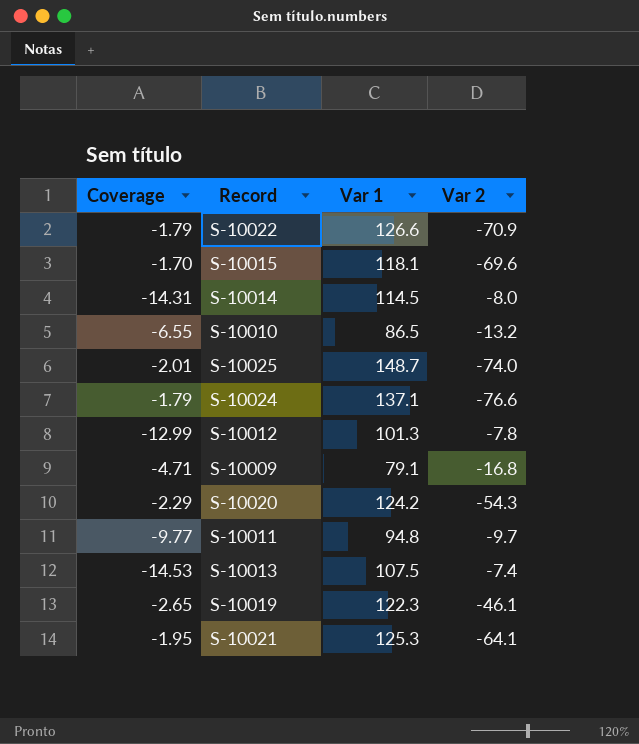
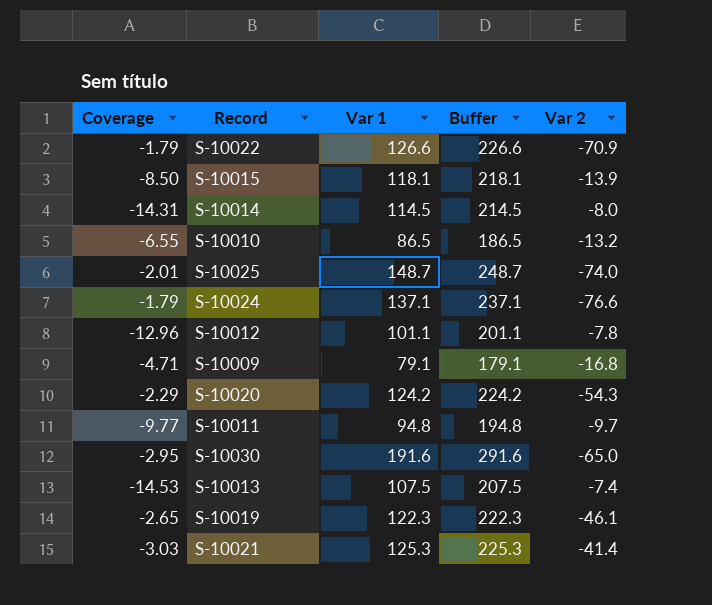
column Buffer | formula: none -> [Var 1] + 100
S-10015 | Coverage: -1.70 -> -8.50
S-10015 | Var 2: -69.6 -> -13.9
S-10012 | Coverage: -12.99 -> -12.96
S-10012 | Var 1: 101.3 -> 101.1
row S-10030: none -> -2.95 | 191.6 | 291.6 | -65.0
S-10021 | Coverage: -1.95 -> -3.03
S-10021 | Var 2: -64.1 -> -41.4

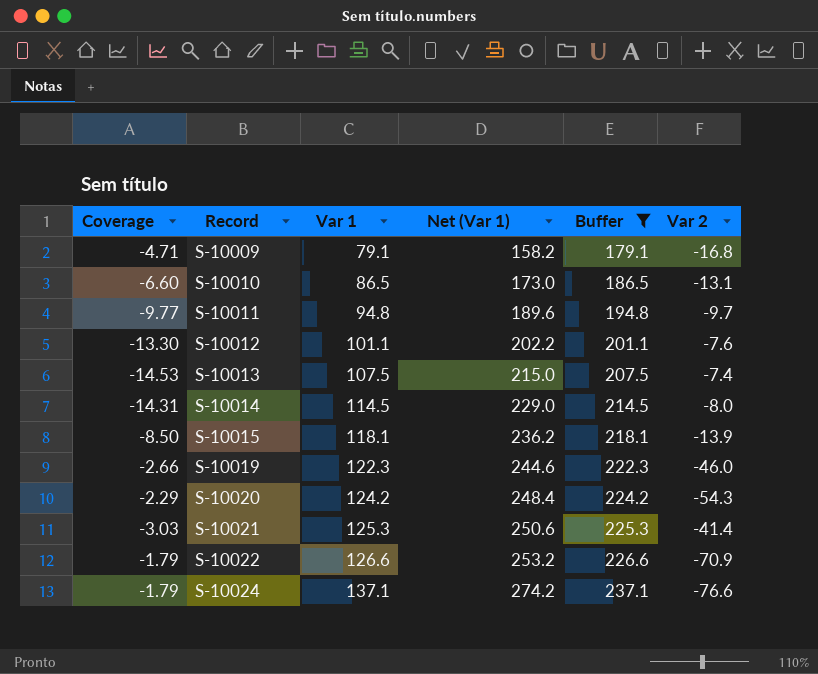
filter: none -> Buffer <= 237.1
row order: none -> Record ascending
column Net (Var 1) | formula: none -> [Var 1] * 2
S-10010 | Coverage: -6.55 -> -6.60
S-10010 | Var 2: -13.2 -> -13.1
S-10012 | Coverage: -12.96 -> -13.30
S-10012 | Var 2: -7.8 -> -7.6
S-10019 | Coverage: -2.65 -> -2.66
S-10019 | Var 2: -46.1 -> -46.0

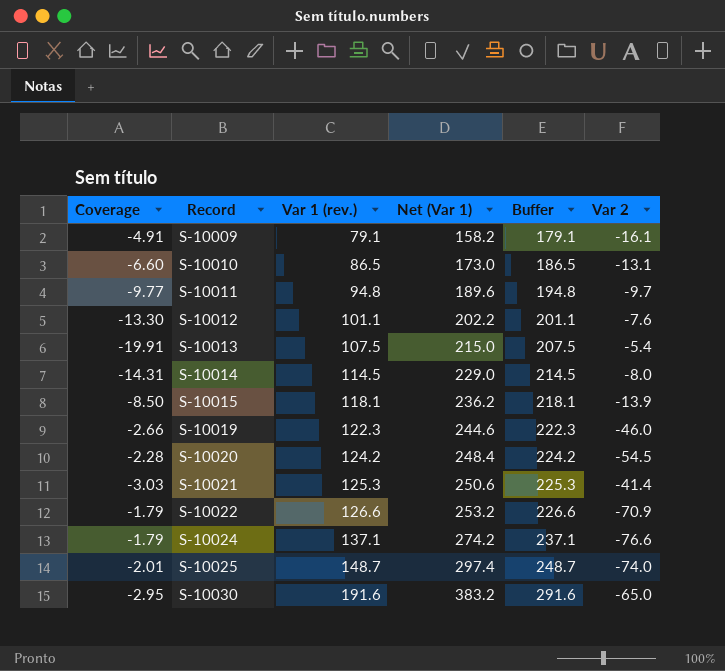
filter: Buffer <= 237.1 -> none
column name: Var 1 -> Var 1 (rev.)
S-10009 | Coverage: -4.71 -> -4.91
S-10009 | Var 2: -16.8 -> -16.1
S-10013 | Coverage: -14.53 -> -19.91
S-10013 | Var 2: -7.4 -> -5.4
S-10020 | Coverage: -2.29 -> -2.28
S-10020 | Var 2: -54.3 -> -54.5

